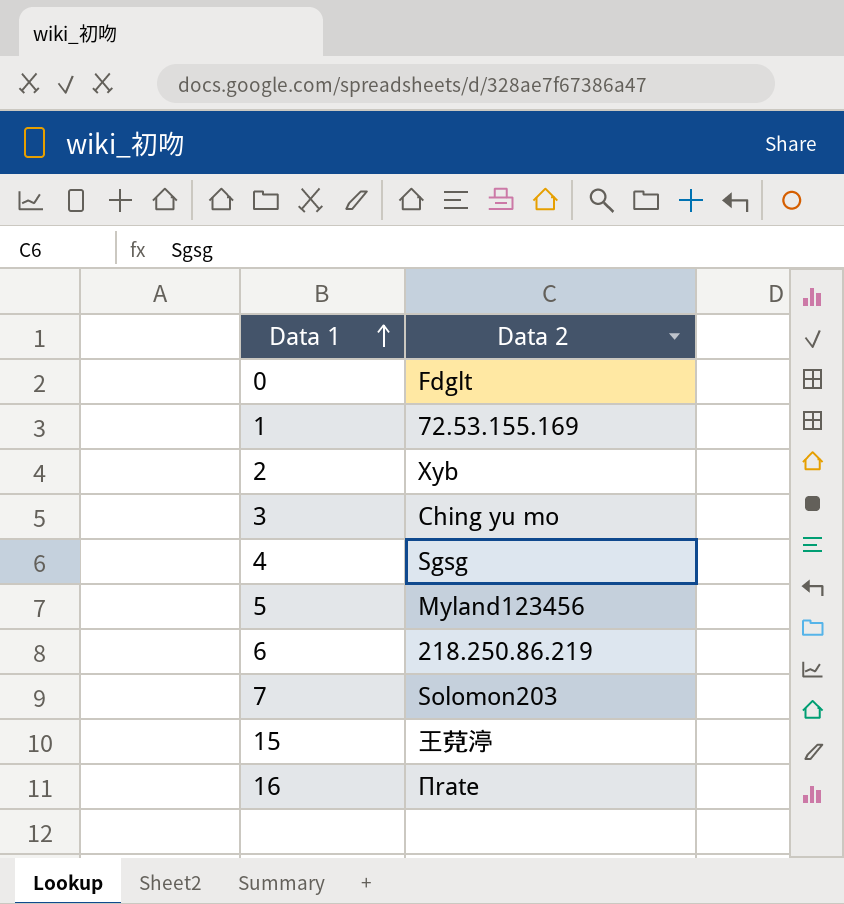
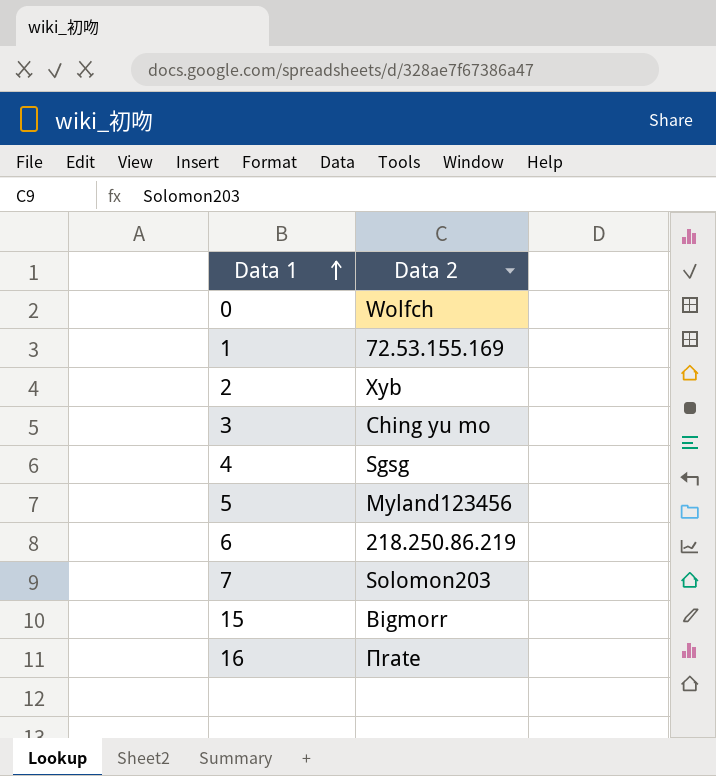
0 | Data 2: Fdglt -> Wolfch
15 | Data 2: 王萖渟 -> Bigmorr

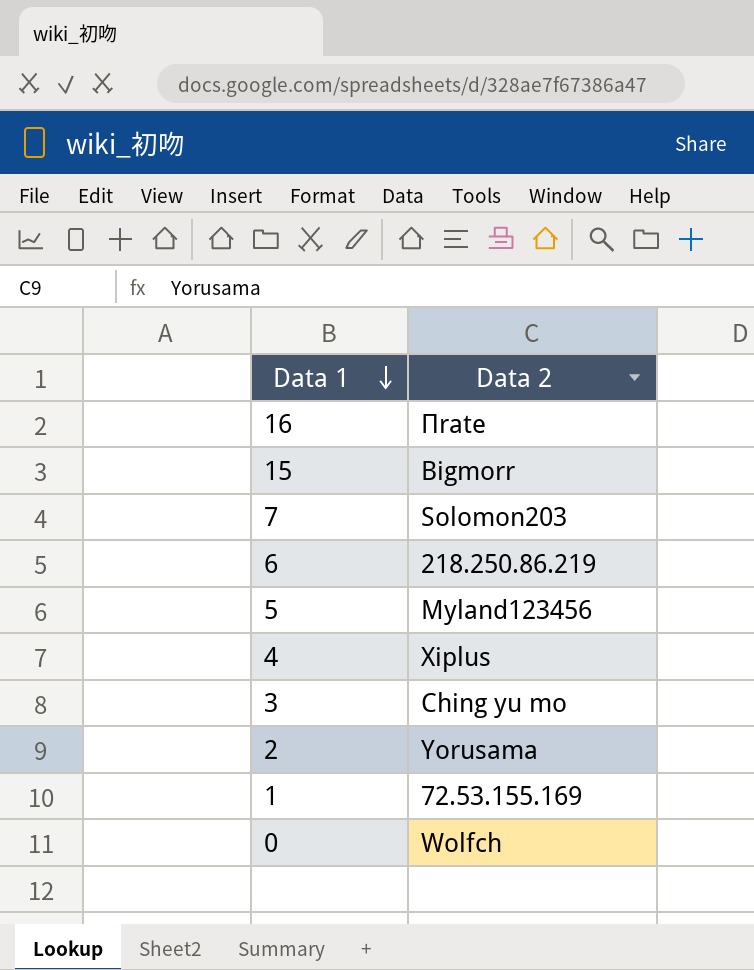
row order: Data 1 ascending -> Data 1 descending
4 | Data 2: Sgsg -> Xiplus
2 | Data 2: Xyb -> Yorusama

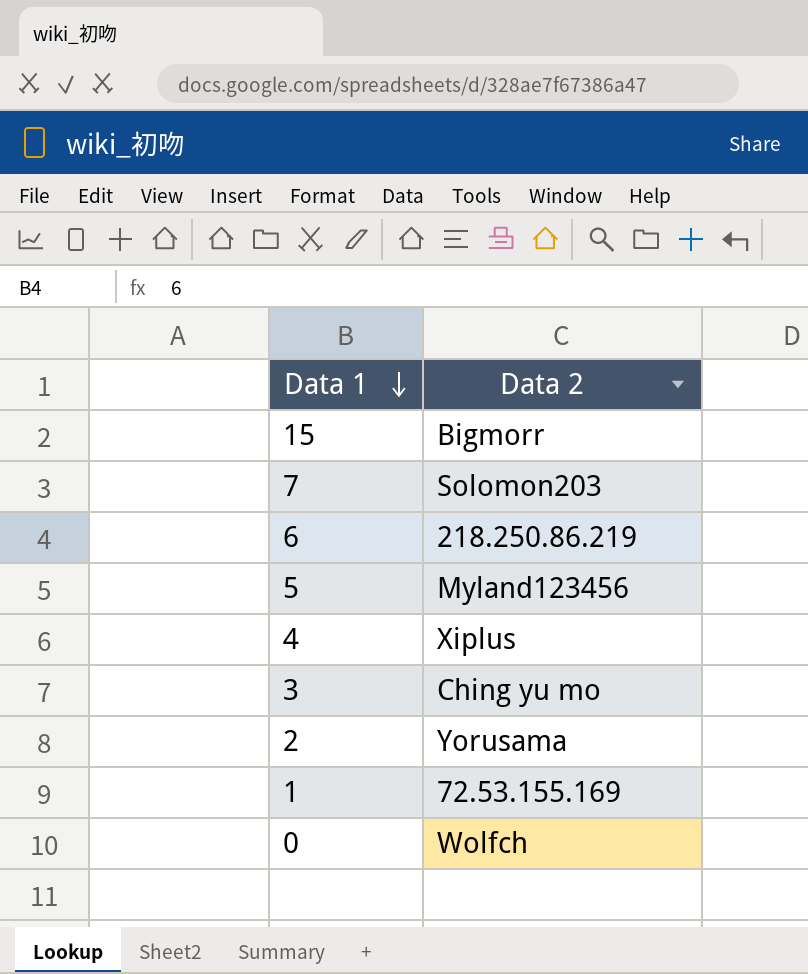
row 16: Πrate -> none

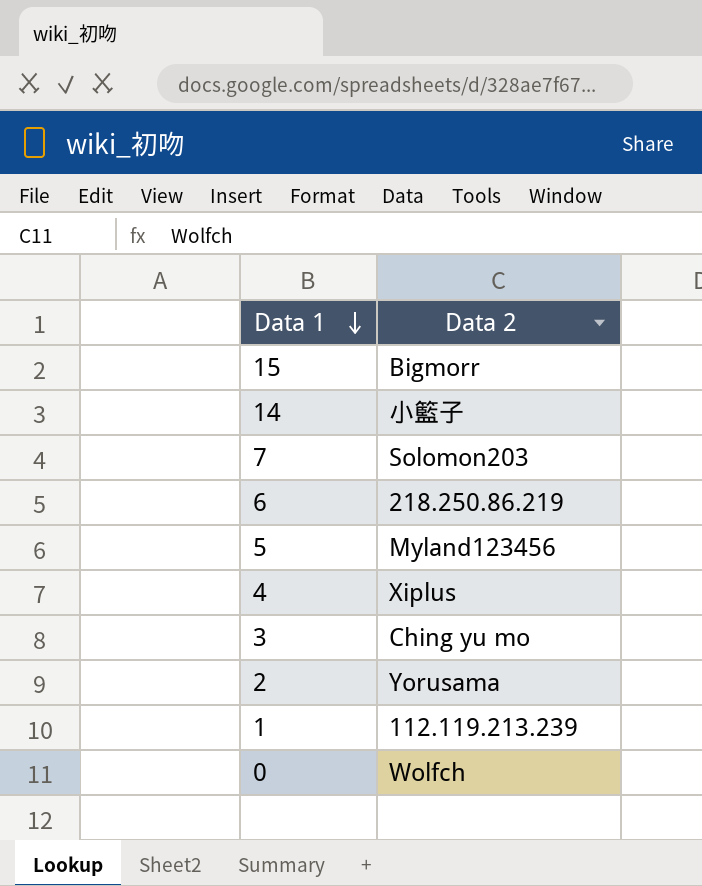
row 14: none -> 小籃子
1 | Data 2: 72.53.155.169 -> 112.119.213.239

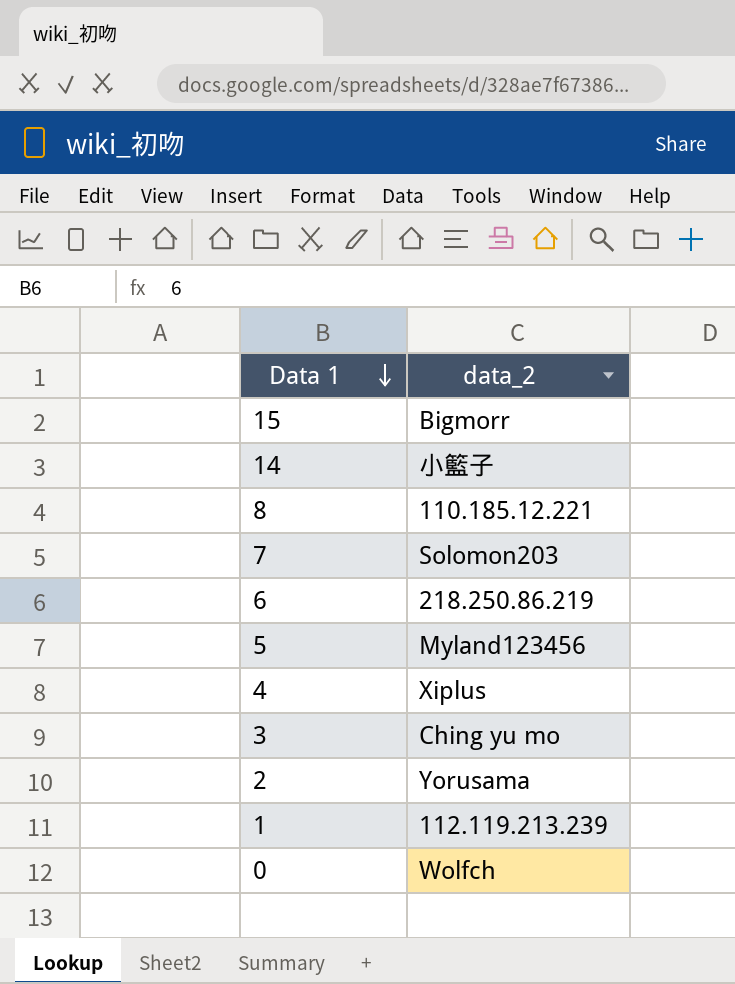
column name: Data 2 -> data_2
row 8: none -> 110.185.12.221

